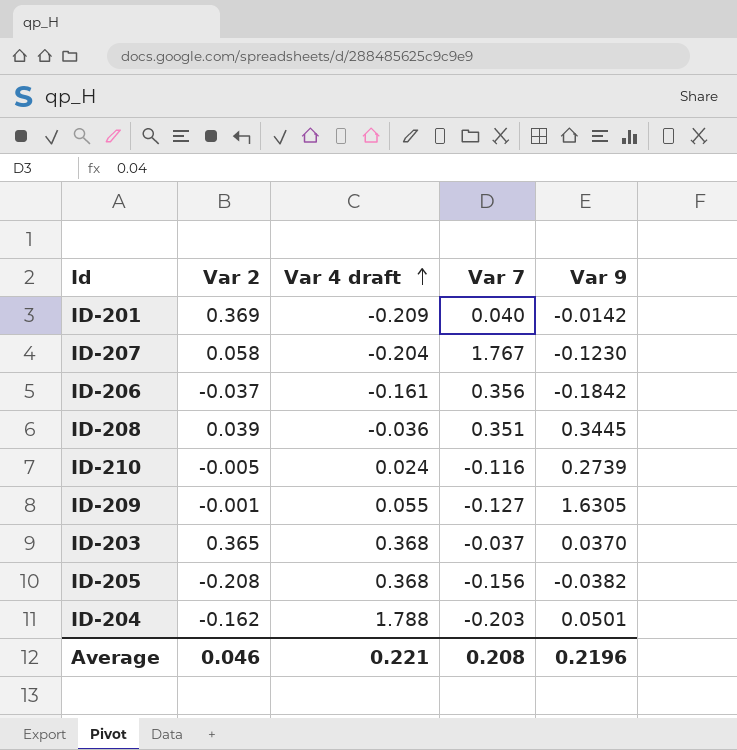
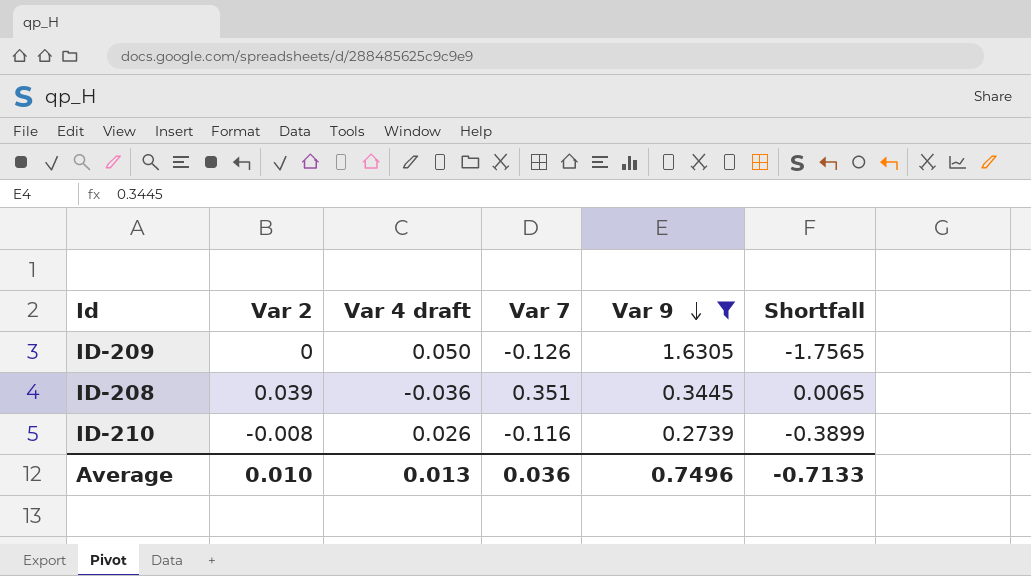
filter: none -> Var 9 >= 0.2739
row order: Var 4 draft ascending -> Var 9 descending
column Shortfall | formula: none -> [Var 7] - [Var 9]
ID-209 | Var 2: -0.001 -> 0
ID-209 | Var 4 draft: 0.055 -> 0.050
ID-209 | Var 7: -0.127 -> -0.126
ID-210 | Var 2: -0.005 -> -0.008
ID-210 | Var 4 draft: 0.024 -> 0.026
Average | Var 2: 0.046 -> 0.010
Average | Var 4 draft: 0.221 -> 0.013
Average | Var 7: 0.208 -> 0.036
Average | Var 9: 0.2196 -> 0.7496

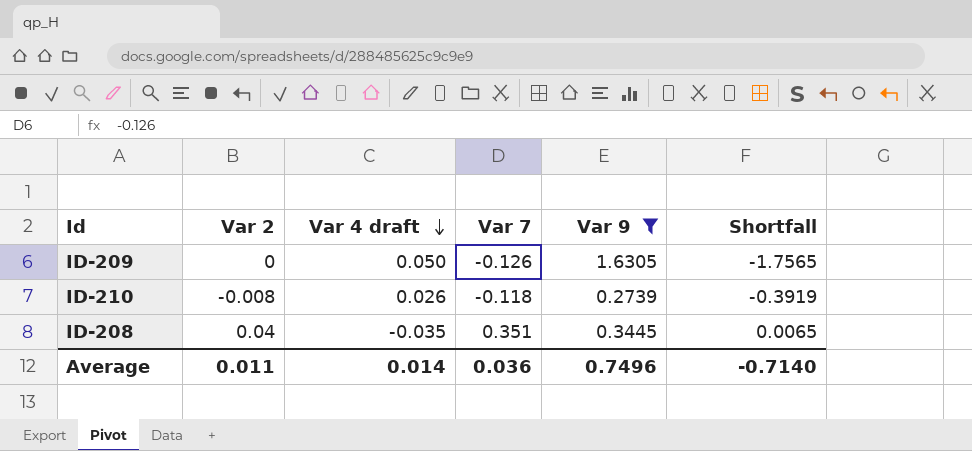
row order: Var 9 descending -> Var 4 draft descending
ID-210 | Var 7: -0.116 -> -0.118
ID-210 | Shortfall: -0.3899 -> -0.3919
ID-208 | Var 2: 0.039 -> 0.04
ID-208 | Var 4 draft: -0.036 -> -0.035
Average | Var 2: 0.010 -> 0.011
Average | Var 4 draft: 0.013 -> 0.014
Average | Shortfall: -0.7133 -> -0.7140

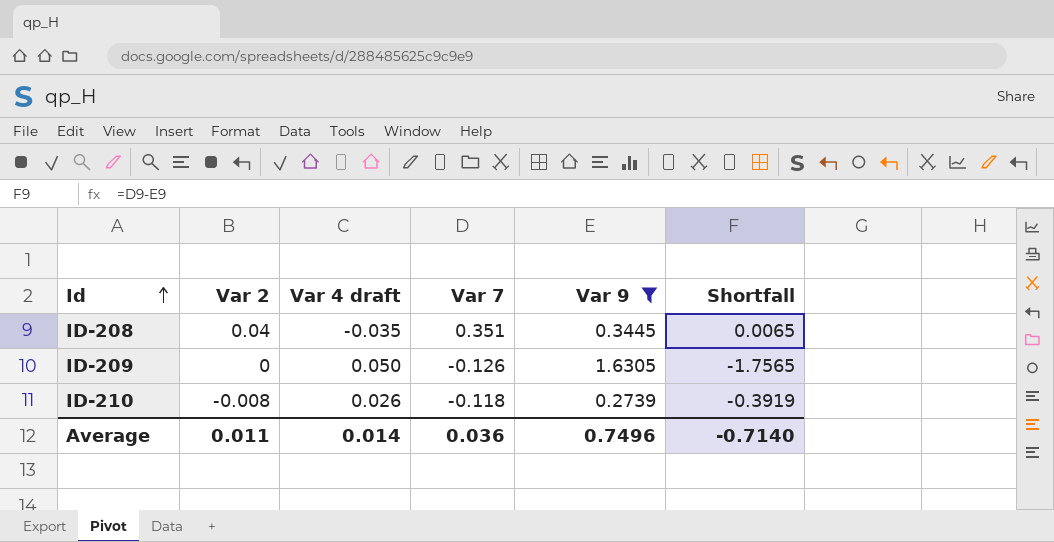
row order: Var 4 draft descending -> Id ascending

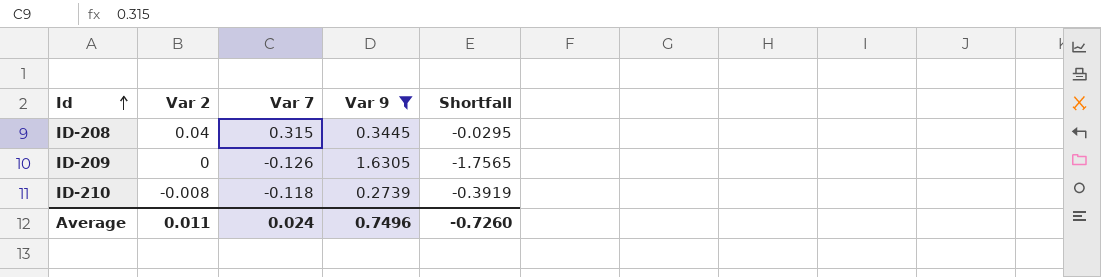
column Var 4 draft | position: 3 -> none
ID-208 | Var 7: 0.351 -> 0.315
ID-208 | Shortfall: 0.0065 -> -0.0295
Average | Var 7: 0.036 -> 0.024
Average | Shortfall: -0.7140 -> -0.7260

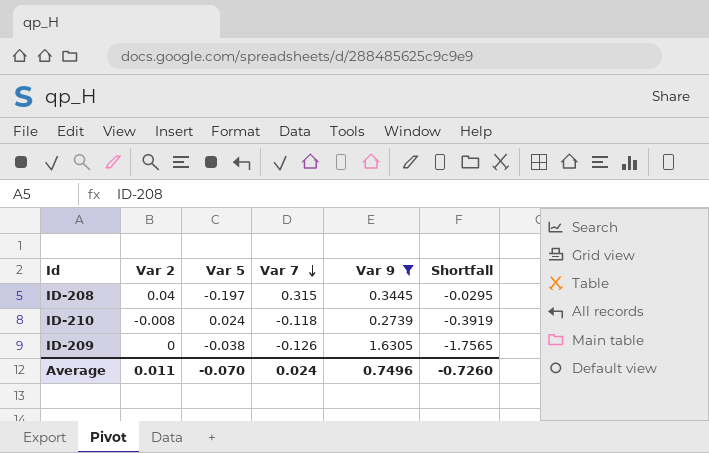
row order: Id ascending -> Var 7 descending
column Var 5 | position: none -> 3

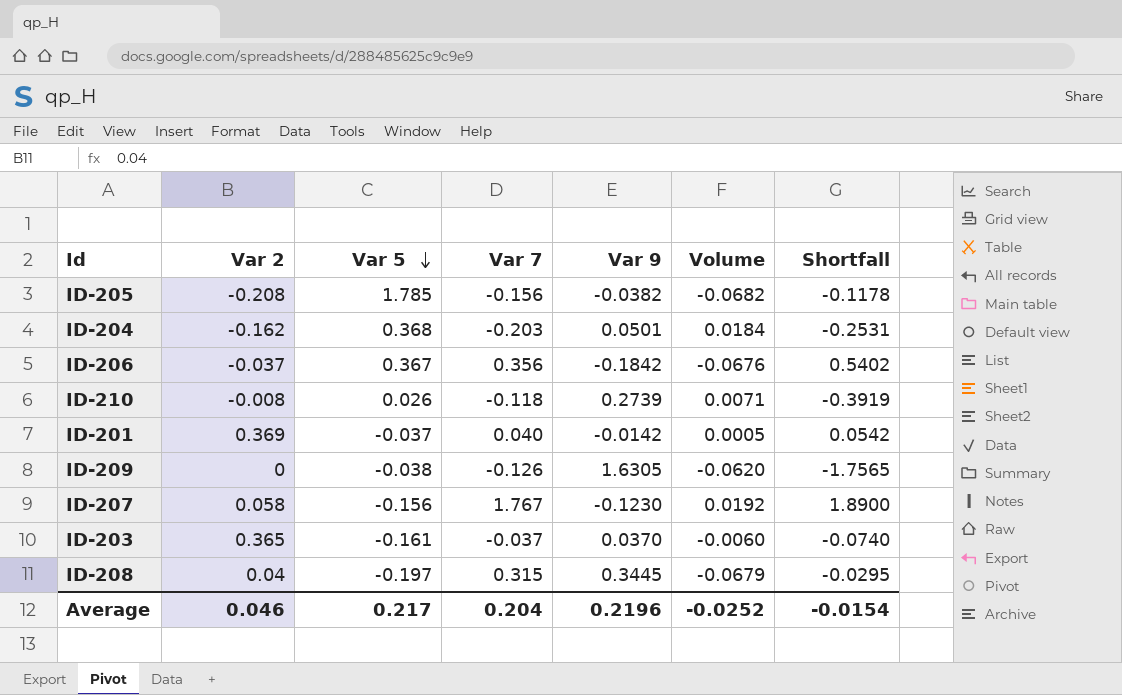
filter: Var 9 >= 0.2739 -> none
row order: Var 7 descending -> Var 5 descending
column Volume | formula: none -> [Var 5] * [Var 9]
ID-210 | Var 5: 0.024 -> 0.026
Average | Var 2: 0.011 -> 0.046
Average | Var 5: -0.070 -> 0.217
Average | Var 7: 0.024 -> 0.204
Average | Var 9: 0.7496 -> 0.2196
Average | Shortfall: -0.7260 -> -0.0154

